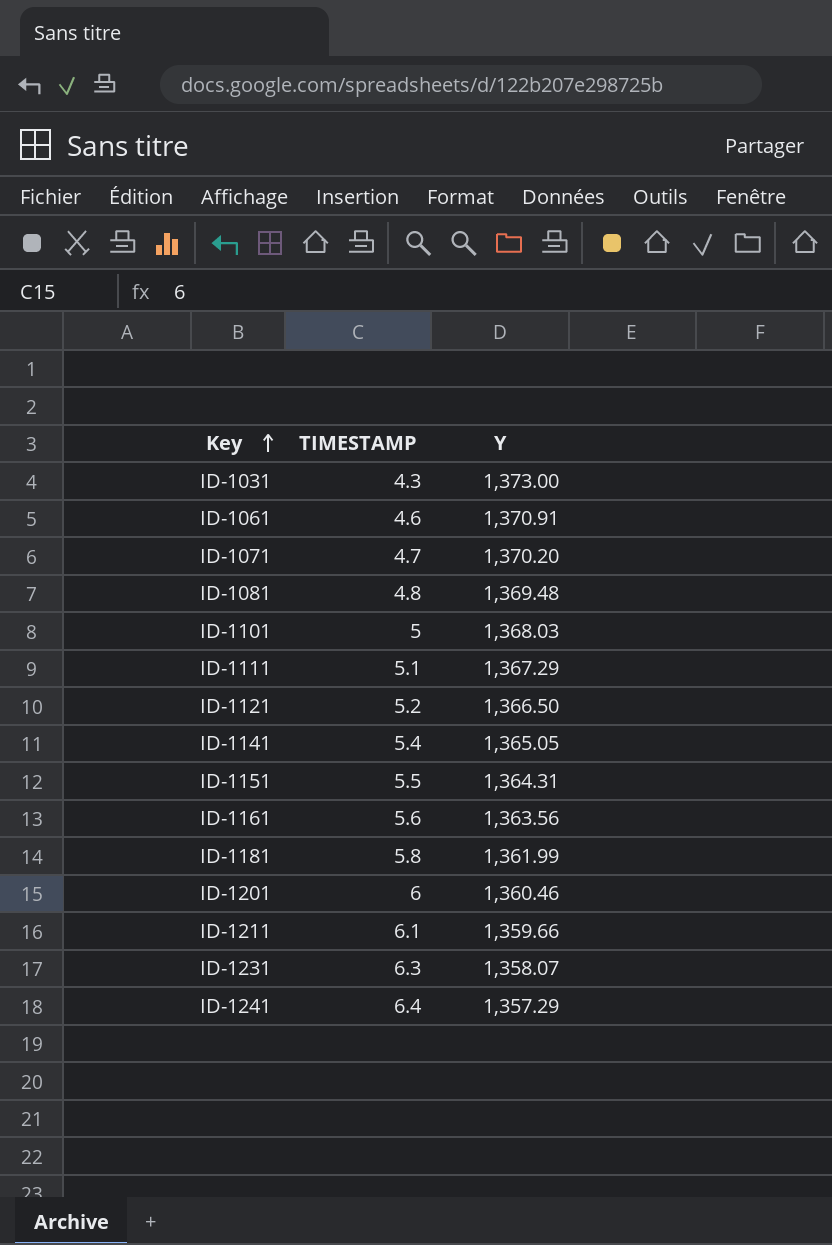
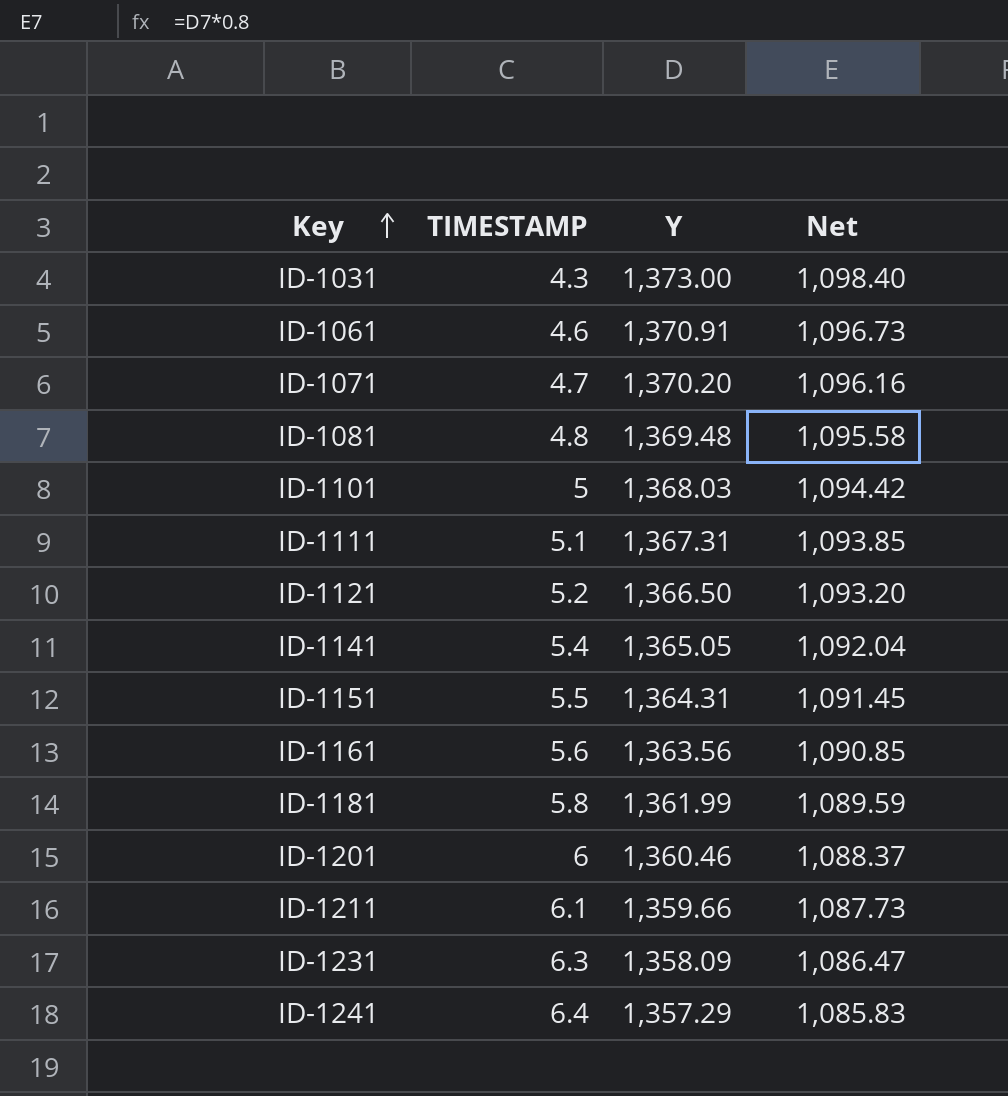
column Net | formula: none -> [Y] * 0.8
ID-1111 | Y: 1,367.29 -> 1,367.31
ID-1231 | Y: 1,358.07 -> 1,358.09

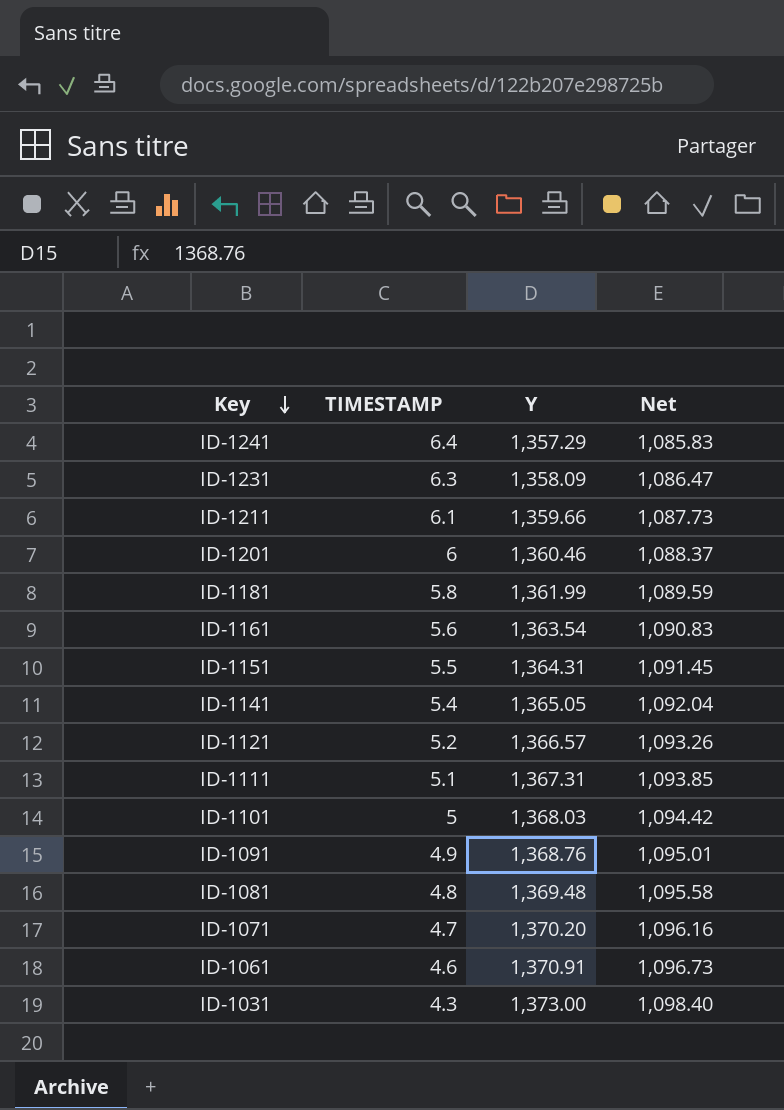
row order: Key ascending -> Key descending
ID-1161 | Y: 1,363.56 -> 1,363.54
ID-1161 | Net: 1,090.85 -> 1,090.83
ID-1121 | Y: 1,366.50 -> 1,366.57
ID-1121 | Net: 1,093.20 -> 1,093.26
row ID-1091: none -> 4.9 | 1,368.76 | 1,095.01

